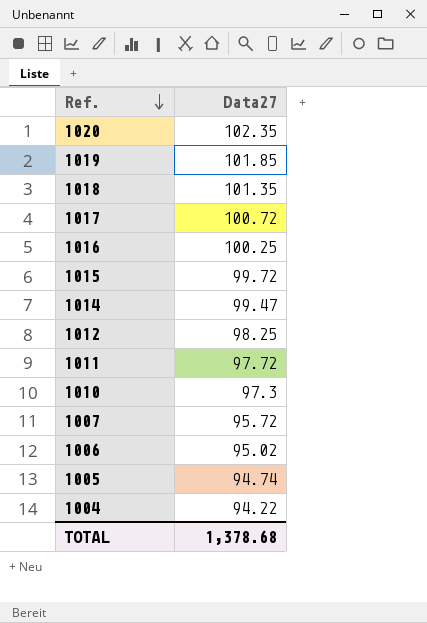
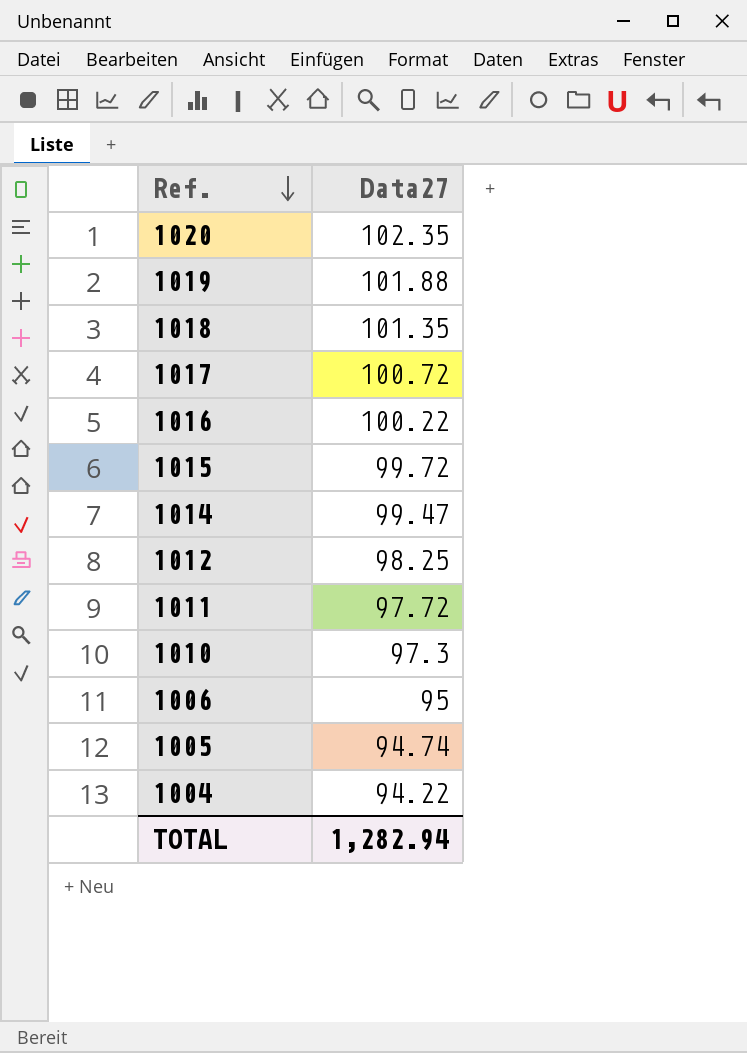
row 1007: 95.72 -> none
1019 | Data27: 101.85 -> 101.88
1016 | Data27: 100.25 -> 100.22
1006 | Data27: 95.02 -> 95
TOTAL | Data27: 1,378.68 -> 1,282.94

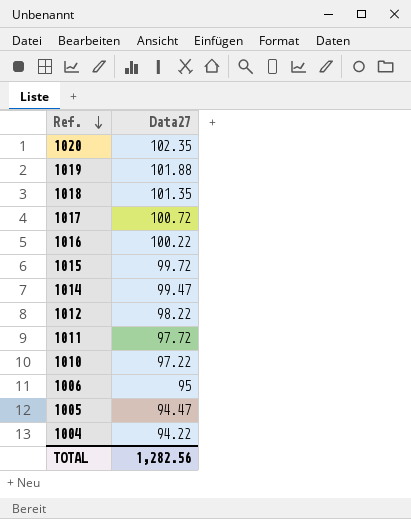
1012 | Data27: 98.25 -> 98.22
1010 | Data27: 97.3 -> 97.22
1005 | Data27: 94.74 -> 94.47
TOTAL | Data27: 1,282.94 -> 1,282.56

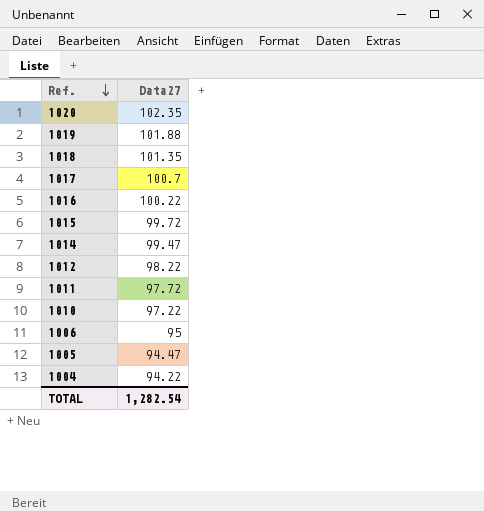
1017 | Data27: 100.72 -> 100.7
TOTAL | Data27: 1,282.56 -> 1,282.54

